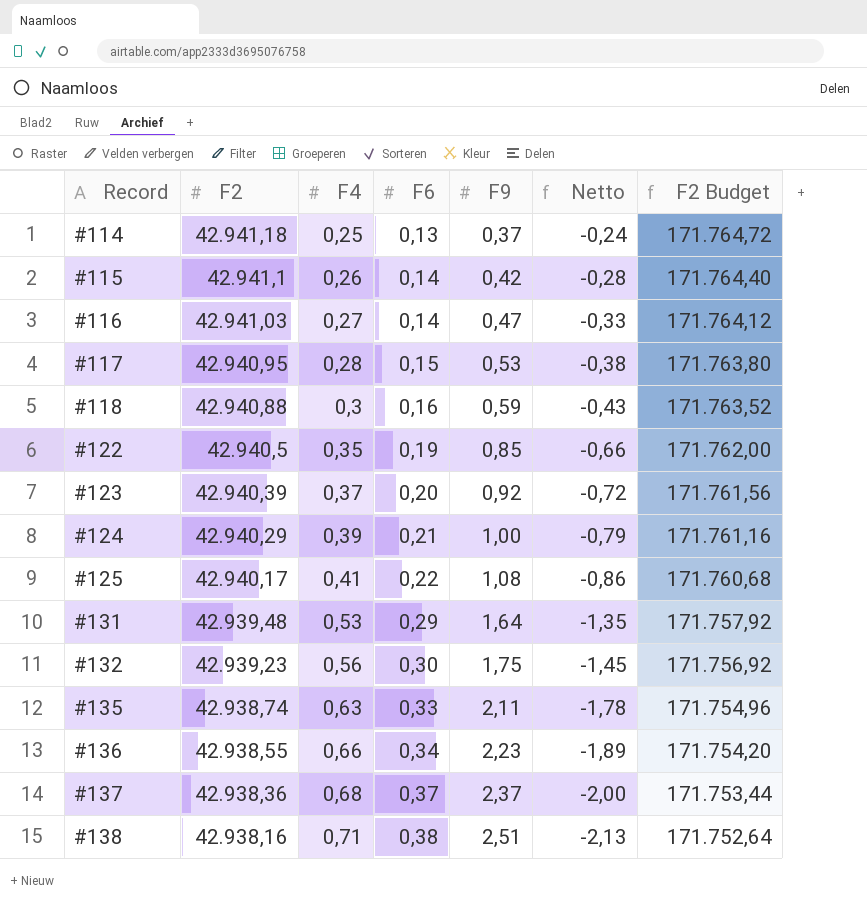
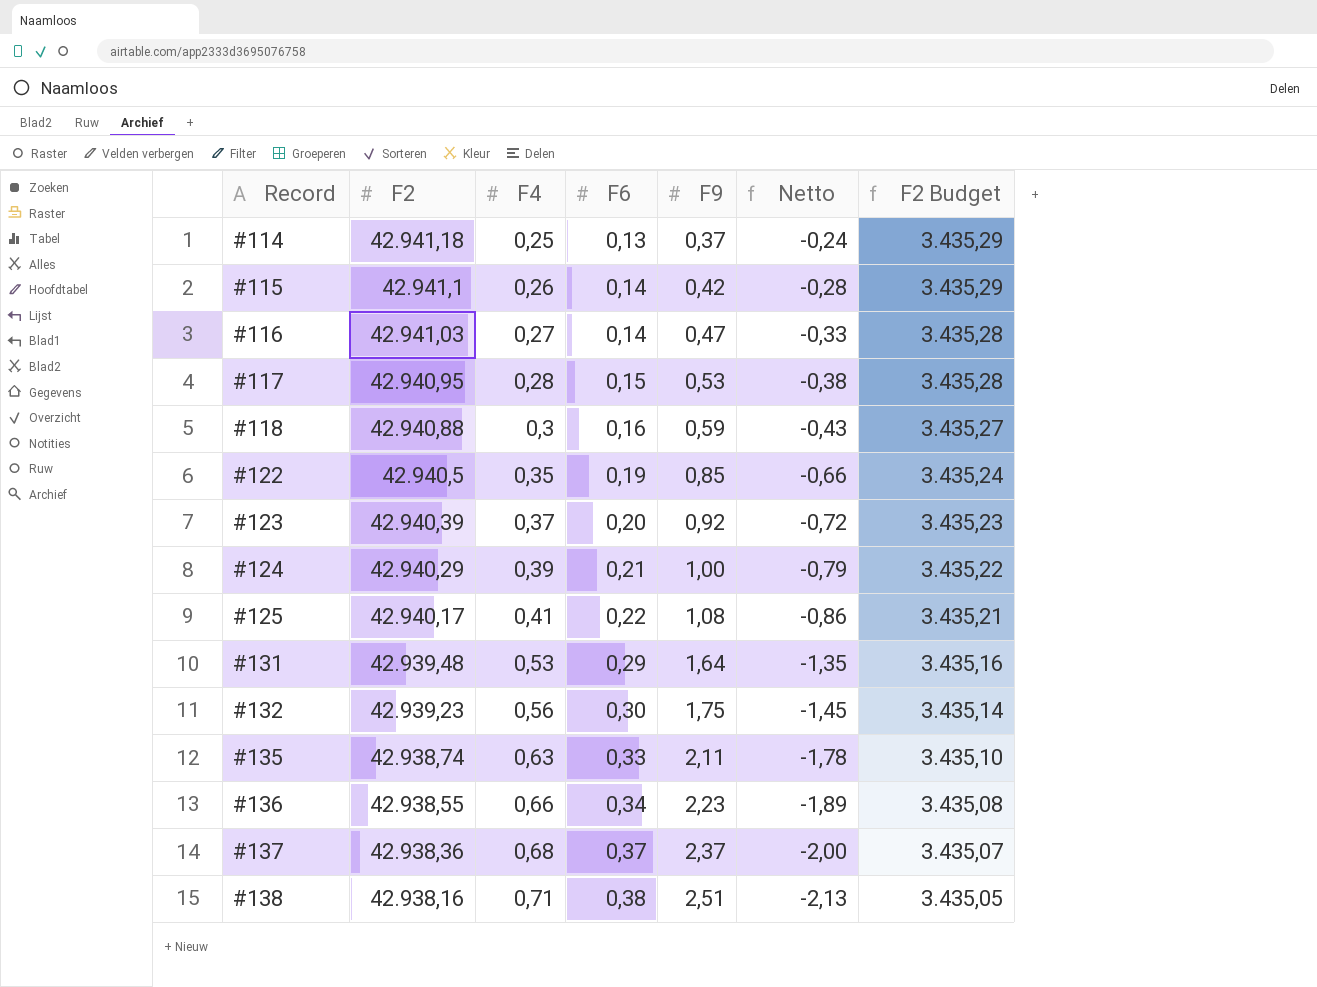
column F2 Budget | formula: [F2] * 4 -> [F2] * 0,08

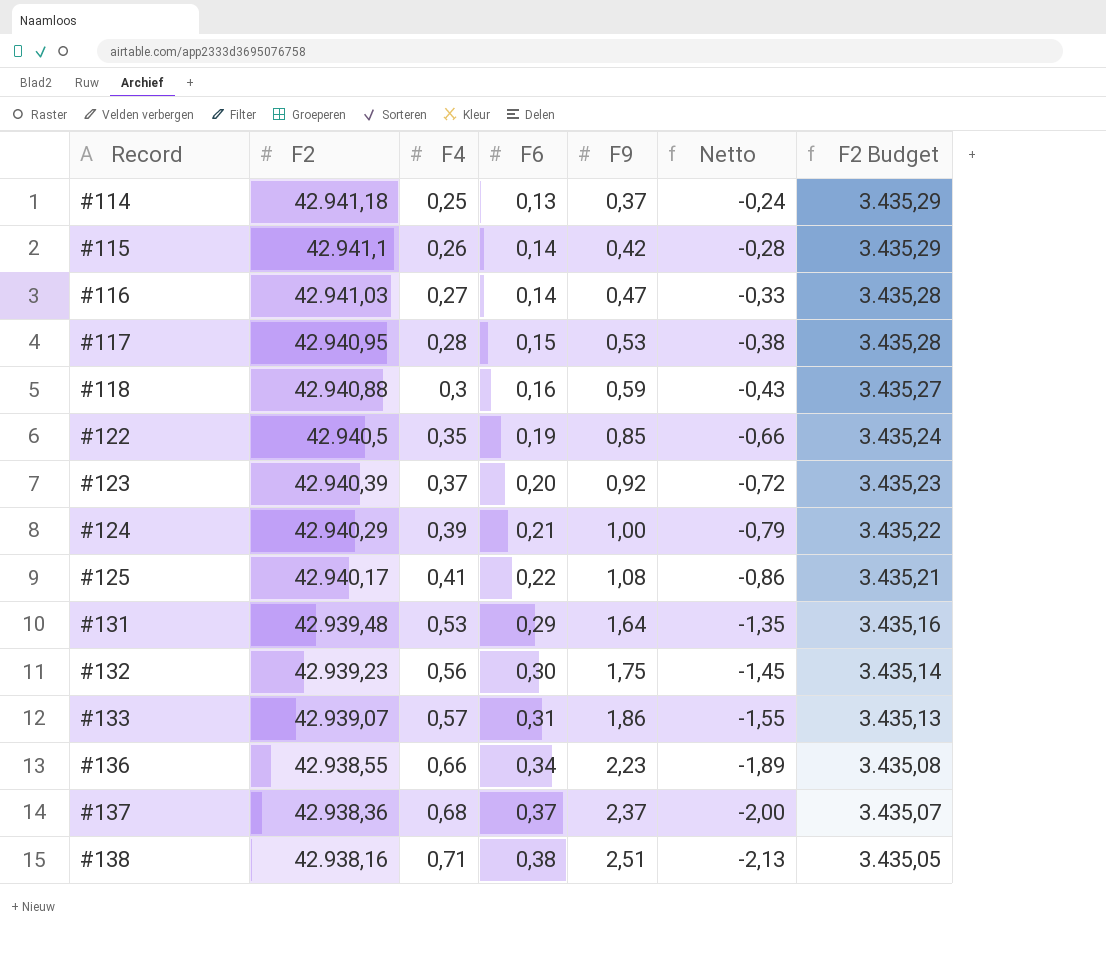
row #135: 42.938,74 | 0,63 | 0,33 | 2,11 | -1,78 | 3.435,10 -> none
row #133: none -> 42.939,07 | 0,57 | 0,31 | 1,86 | -1,55 | 3.435,13

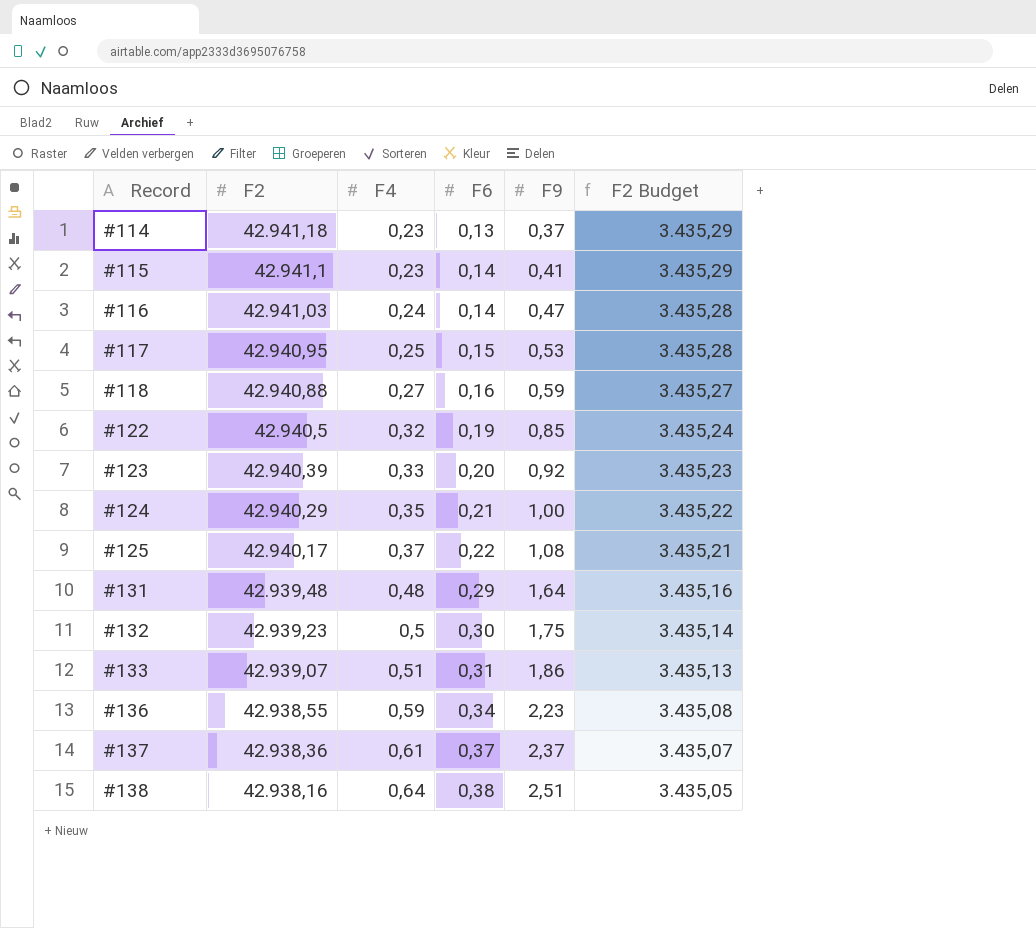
column Netto | formula: [F6] - [F9] -> none
#114 | F4: 0,25 -> 0,23
#115 | F4: 0,26 -> 0,23
#115 | F9: 0,42 -> 0,41
#116 | F4: 0,27 -> 0,24
#117 | F4: 0,28 -> 0,25
#118 | F4: 0,3 -> 0,27
#122 | F4: 0,35 -> 0,32
#123 | F4: 0,37 -> 0,33
#124 | F4: 0,39 -> 0,35
#125 | F4: 0,41 -> 0,37
#131 | F4: 0,53 -> 0,48
#132 | F4: 0,56 -> 0,5
#133 | F4: 0,57 -> 0,51
#136 | F4: 0,66 -> 0,59
#137 | F4: 0,68 -> 0,61
#138 | F4: 0,71 -> 0,64

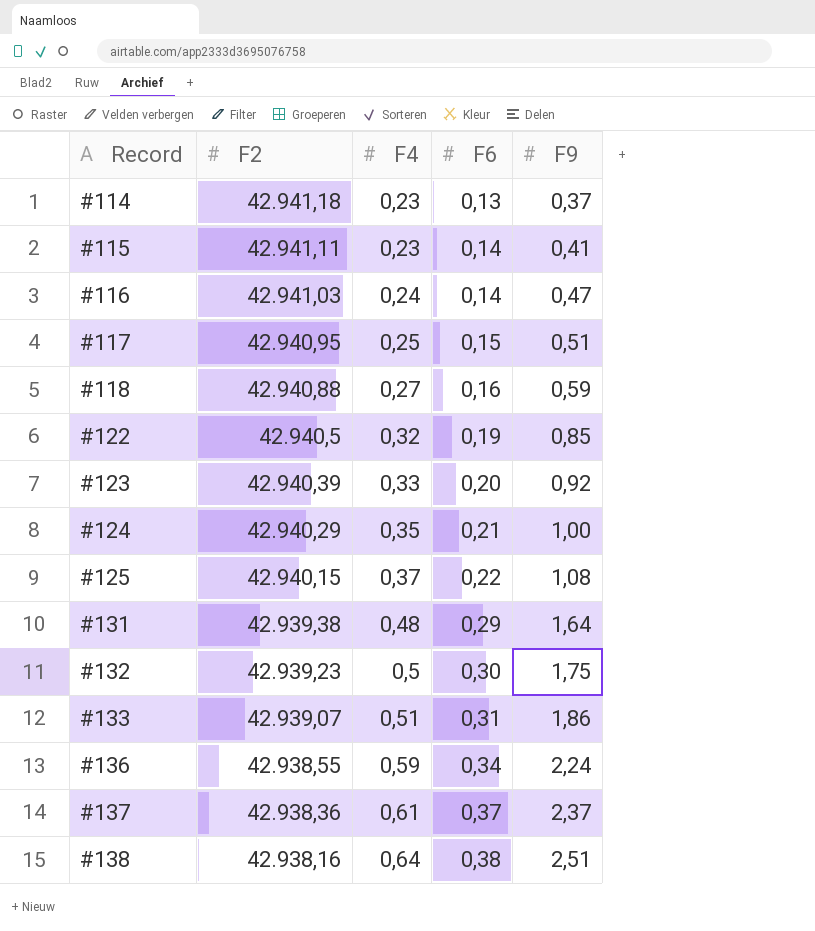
column F2 Budget | formula: [F2] * 0,08 -> none
#115 | F2: 42.941,1 -> 42.941,11
#117 | F9: 0,53 -> 0,51
#125 | F2: 42.940,17 -> 42.940,15
#131 | F2: 42.939,48 -> 42.939,38
#136 | F9: 2,23 -> 2,24

